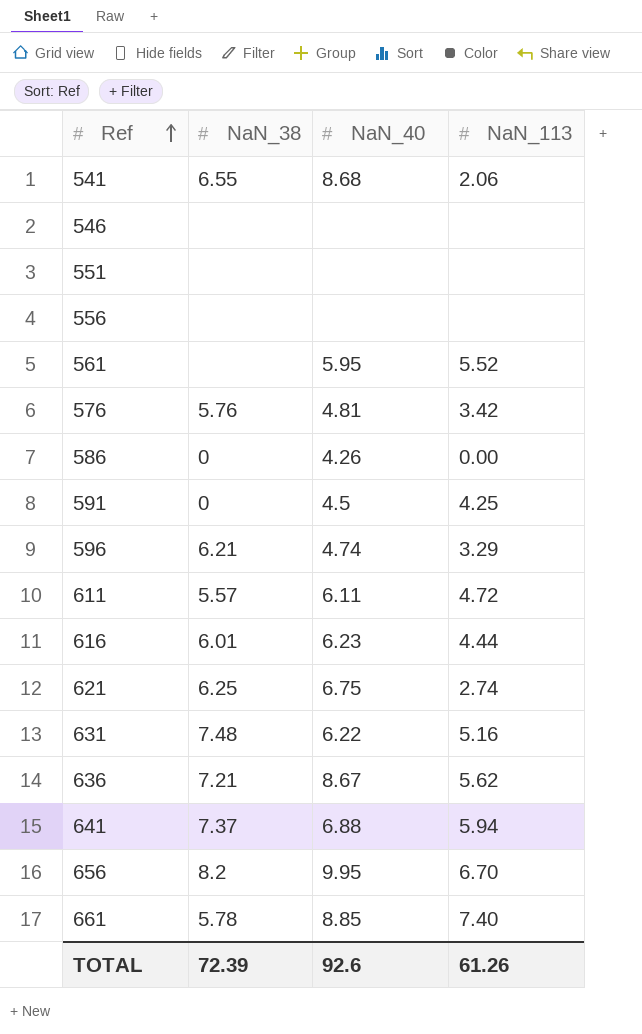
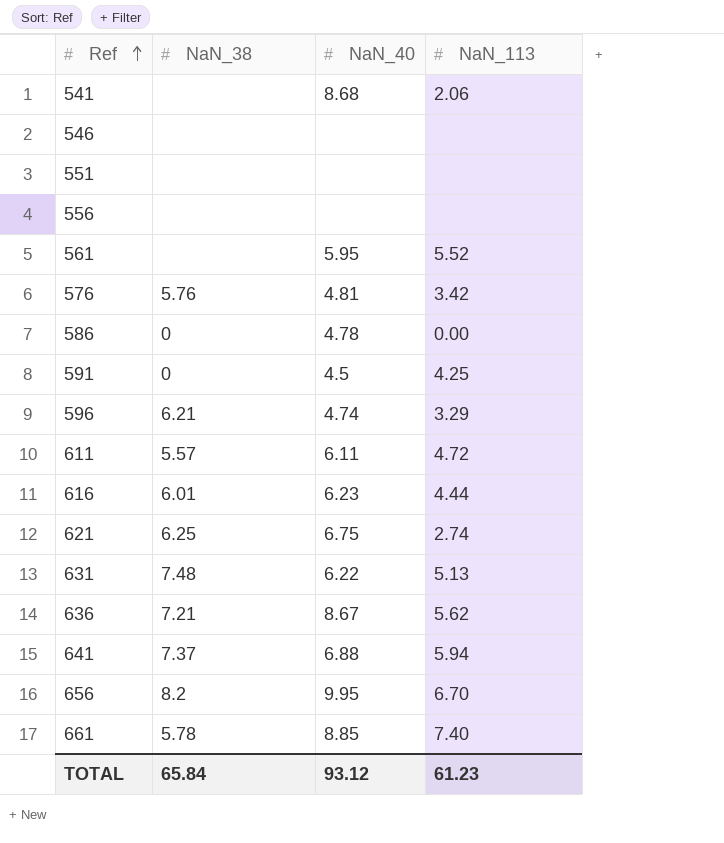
541 | NaN_38: 6.55 -> none
586 | NaN_40: 4.26 -> 4.78
631 | NaN_113: 5.16 -> 5.13
TOTAL | NaN_38: 72.39 -> 65.84
TOTAL | NaN_40: 92.6 -> 93.12
TOTAL | NaN_113: 61.26 -> 61.23

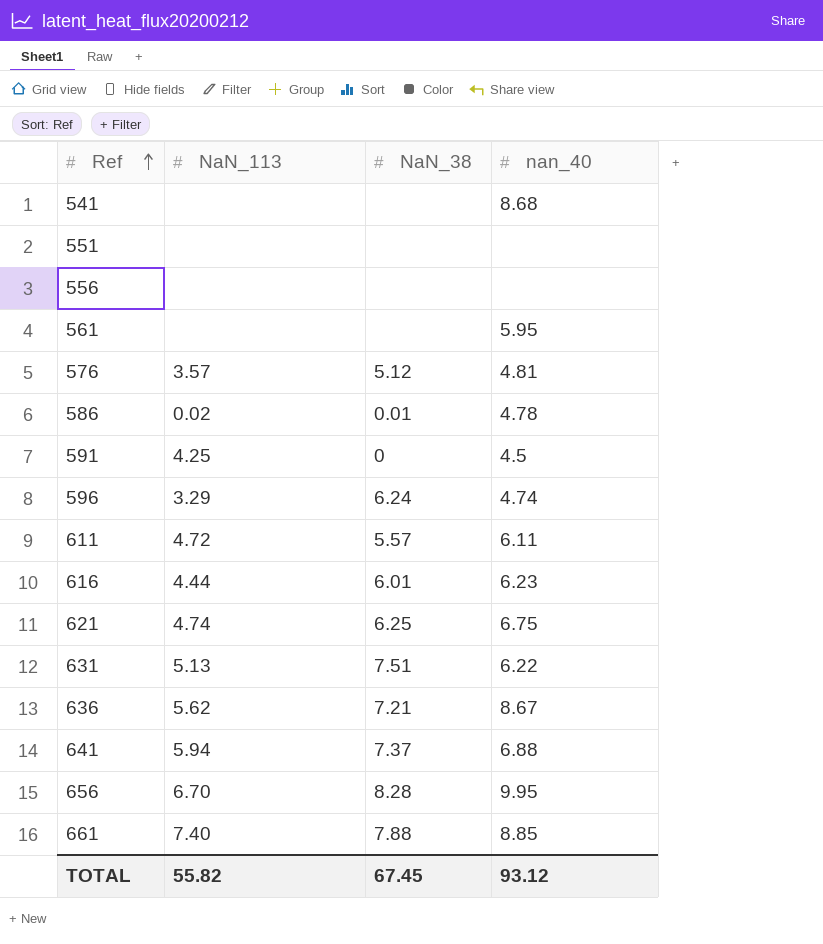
column NaN_113 | position: 4 -> 2
column name: NaN_40 -> nan_40
row 546: none | none | none -> none
541 | NaN_113: 2.06 -> none
561 | NaN_113: 5.52 -> none
576 | NaN_113: 3.42 -> 3.57
576 | NaN_38: 5.76 -> 5.12
586 | NaN_113: 0.00 -> 0.02
586 | NaN_38: 0 -> 0.01
596 | NaN_38: 6.21 -> 6.24
621 | NaN_113: 2.74 -> 4.74
631 | NaN_38: 7.48 -> 7.51
656 | NaN_38: 8.2 -> 8.28
661 | NaN_38: 5.78 -> 7.88
TOTAL | NaN_113: 61.23 -> 55.82
TOTAL | NaN_38: 65.84 -> 67.45

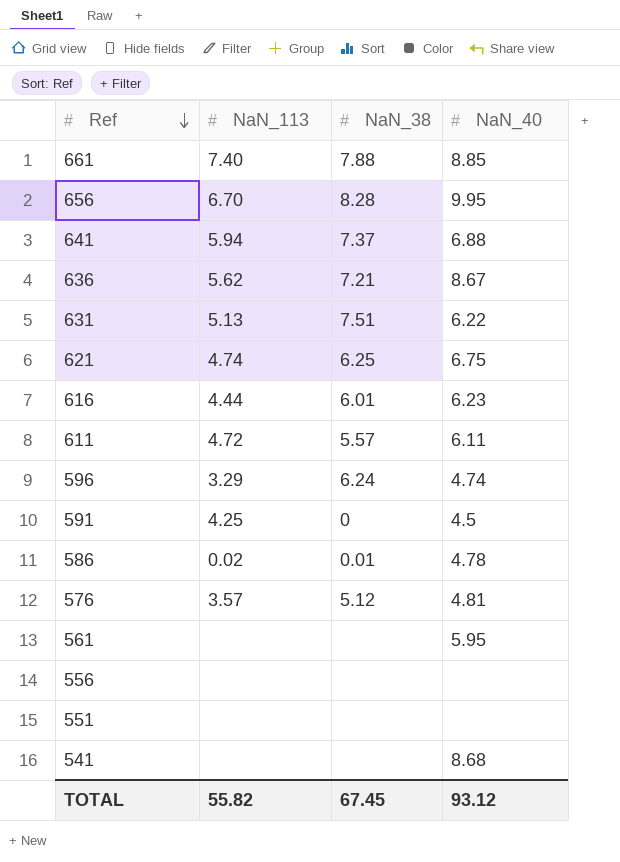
row order: Ref ascending -> Ref descending
column name: nan_40 -> NaN_40

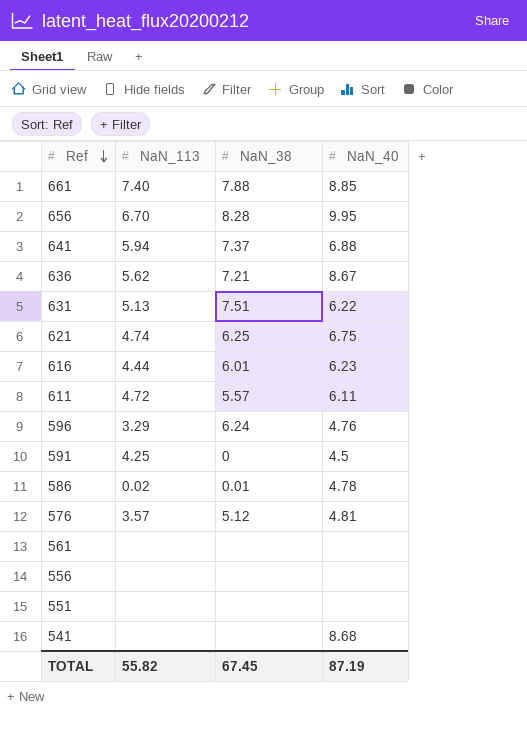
596 | NaN_40: 4.74 -> 4.76
561 | NaN_40: 5.95 -> none
TOTAL | NaN_40: 93.12 -> 87.19

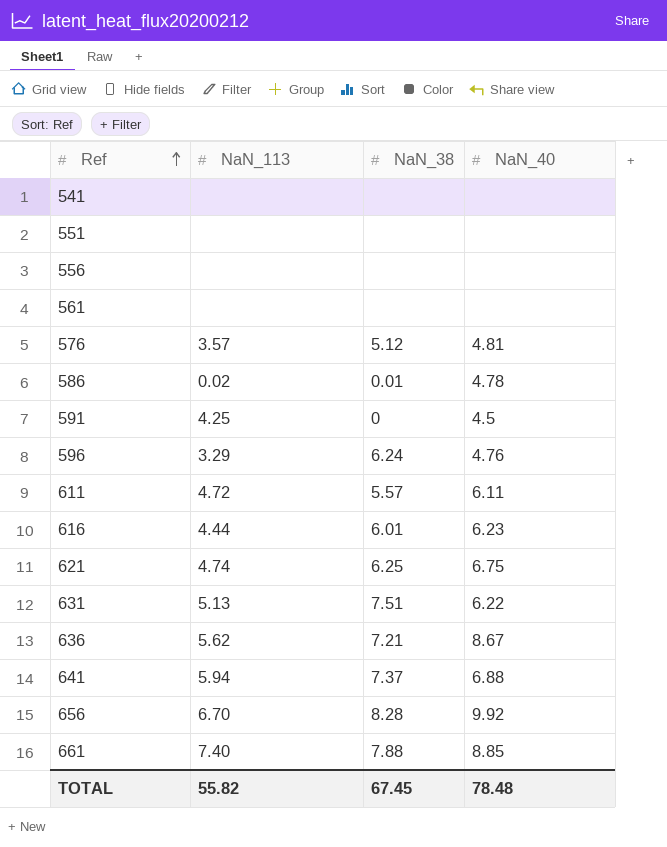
row order: Ref descending -> Ref ascending
541 | NaN_40: 8.68 -> none
656 | NaN_40: 9.95 -> 9.92
TOTAL | NaN_40: 87.19 -> 78.48

